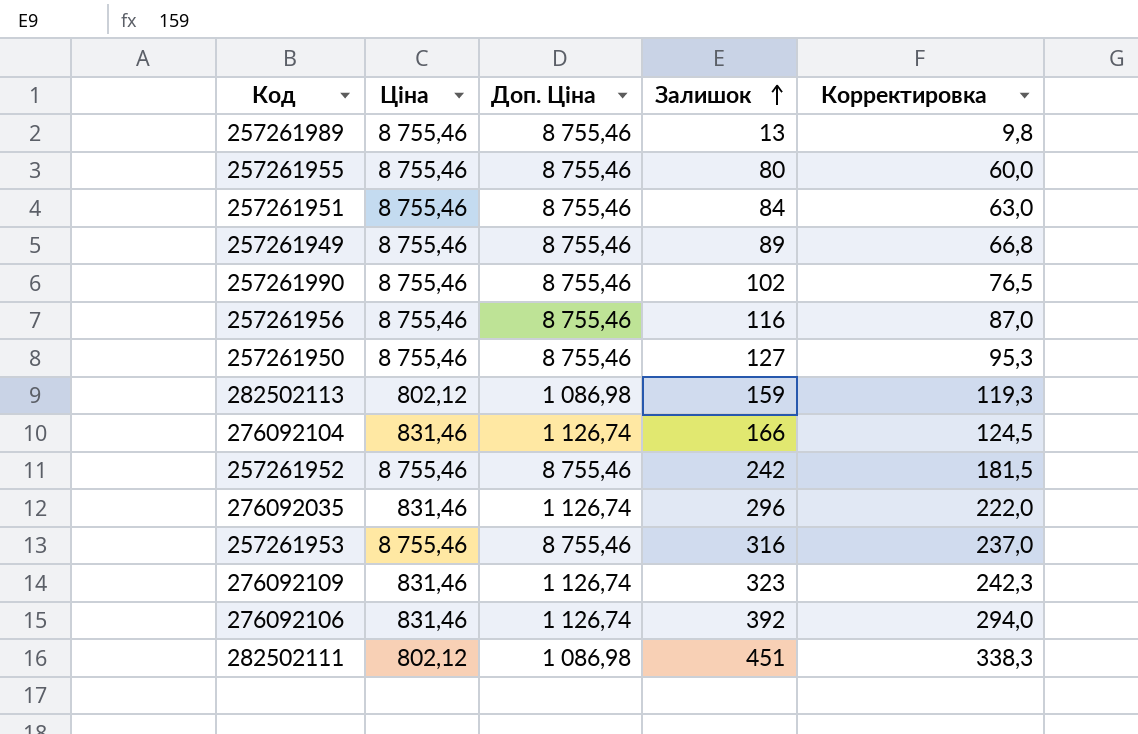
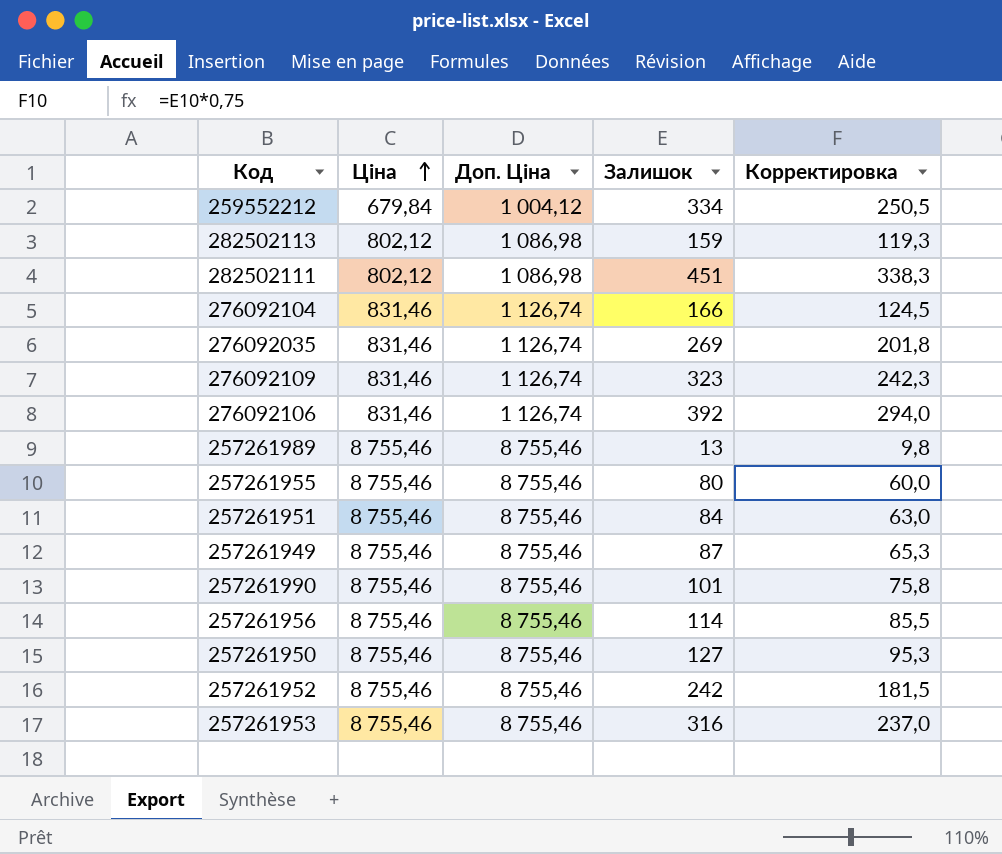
row order: Залишок ascending -> Ціна ascending
row 259552212: none -> 679,84 | 1 004,12 | 334 | 250,5
276092035 | Залишок: 296 -> 269
276092035 | Корректировка: 222,0 -> 201,8
257261949 | Залишок: 89 -> 87
257261949 | Корректировка: 66,8 -> 65,3
257261990 | Залишок: 102 -> 101
257261990 | Корректировка: 76,5 -> 75,8
257261956 | Залишок: 116 -> 114
257261956 | Корректировка: 87,0 -> 85,5

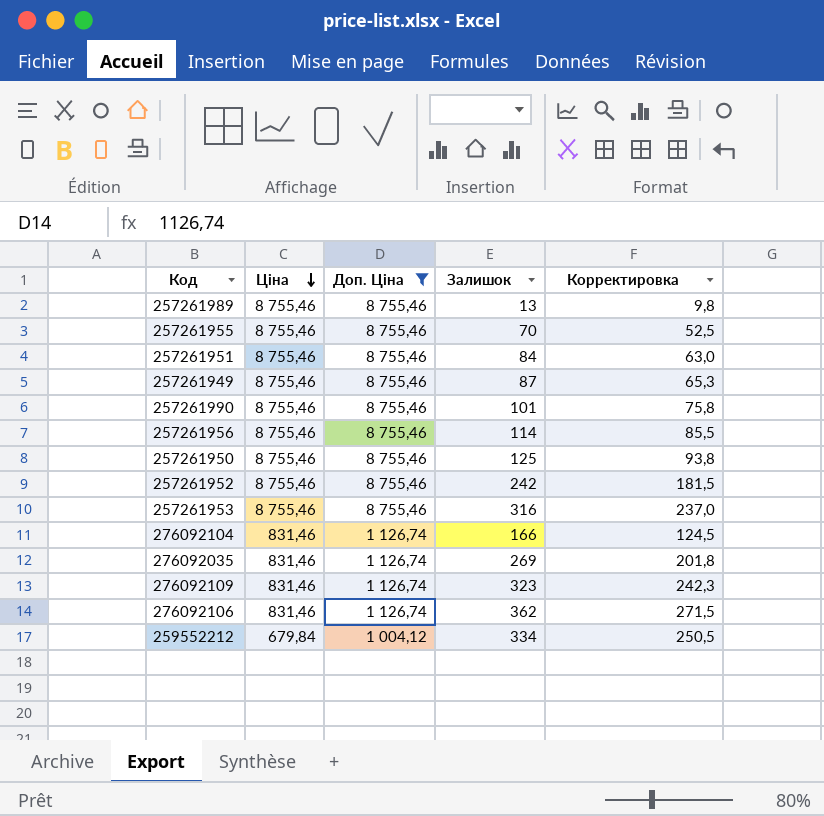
filter: none -> Доп. Ціна != 1 086,98
row order: Ціна ascending -> Ціна descending
257261955 | Залишок: 80 -> 70
257261955 | Корректировка: 60,0 -> 52,5
257261950 | Залишок: 127 -> 125
257261950 | Корректировка: 95,3 -> 93,8
276092106 | Залишок: 392 -> 362
276092106 | Корректировка: 294,0 -> 271,5

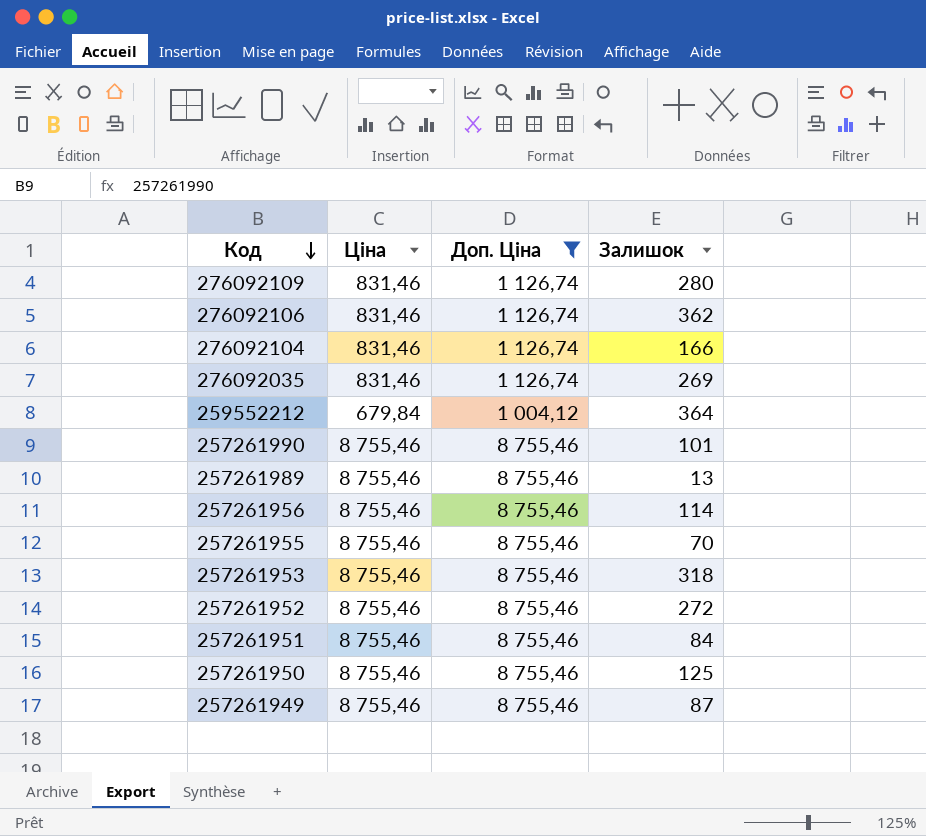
row order: Ціна descending -> Код descending
column Корректировка | formula: [Залишок] * 0,75 -> none
276092109 | Залишок: 323 -> 280
259552212 | Залишок: 334 -> 364
257261953 | Залишок: 316 -> 318
257261952 | Залишок: 242 -> 272

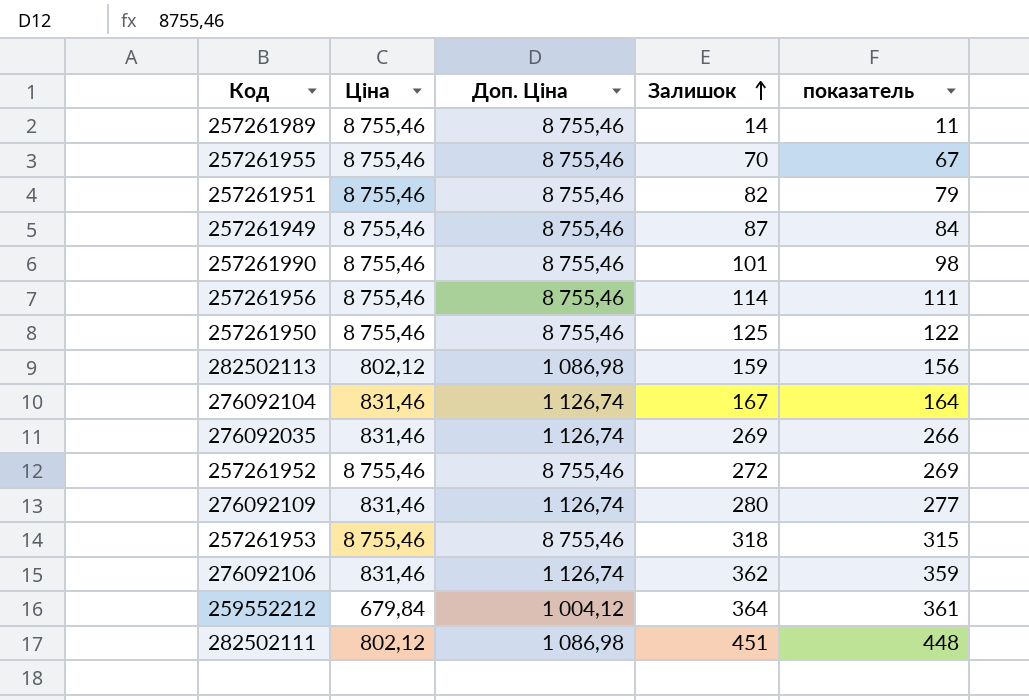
filter: Доп. Ціна != 1 086,98 -> none
row order: Код descending -> Залишок ascending
column показатель | formula: none -> [Залишок] - 3
257261989 | Залишок: 13 -> 14
257261951 | Залишок: 84 -> 82
276092104 | Залишок: 166 -> 167

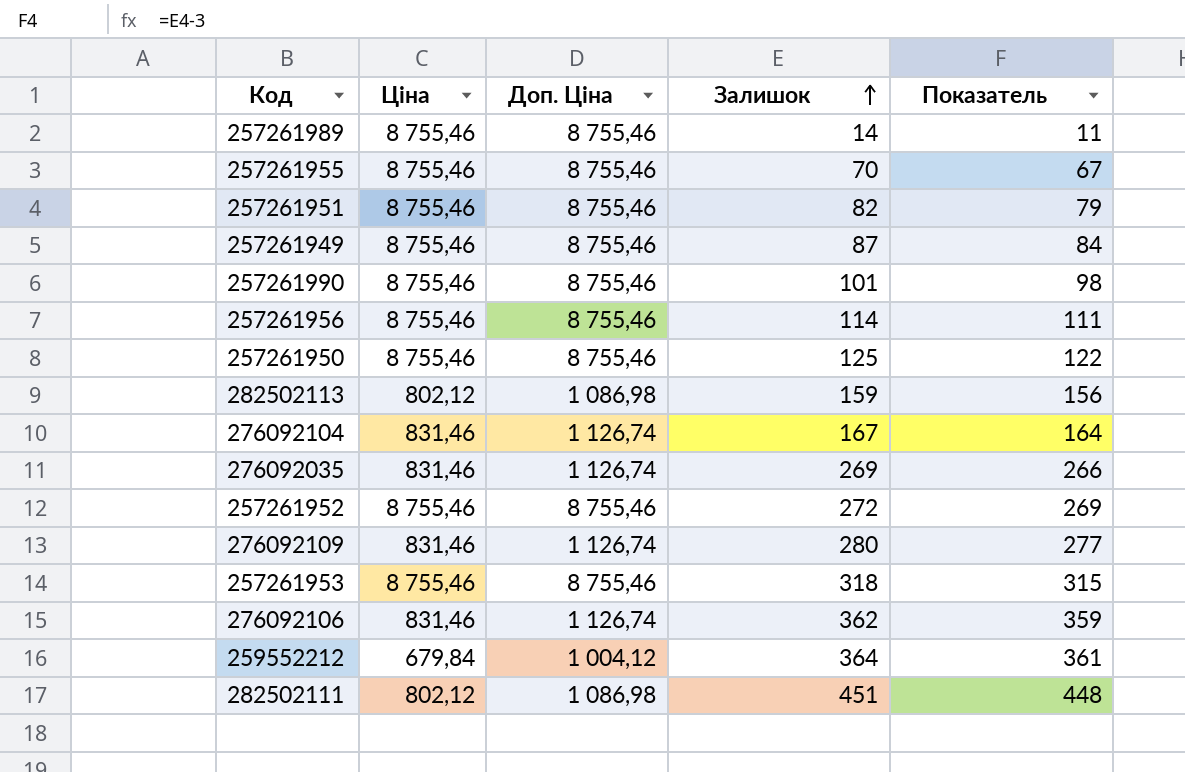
column name: показатель -> Показатель

